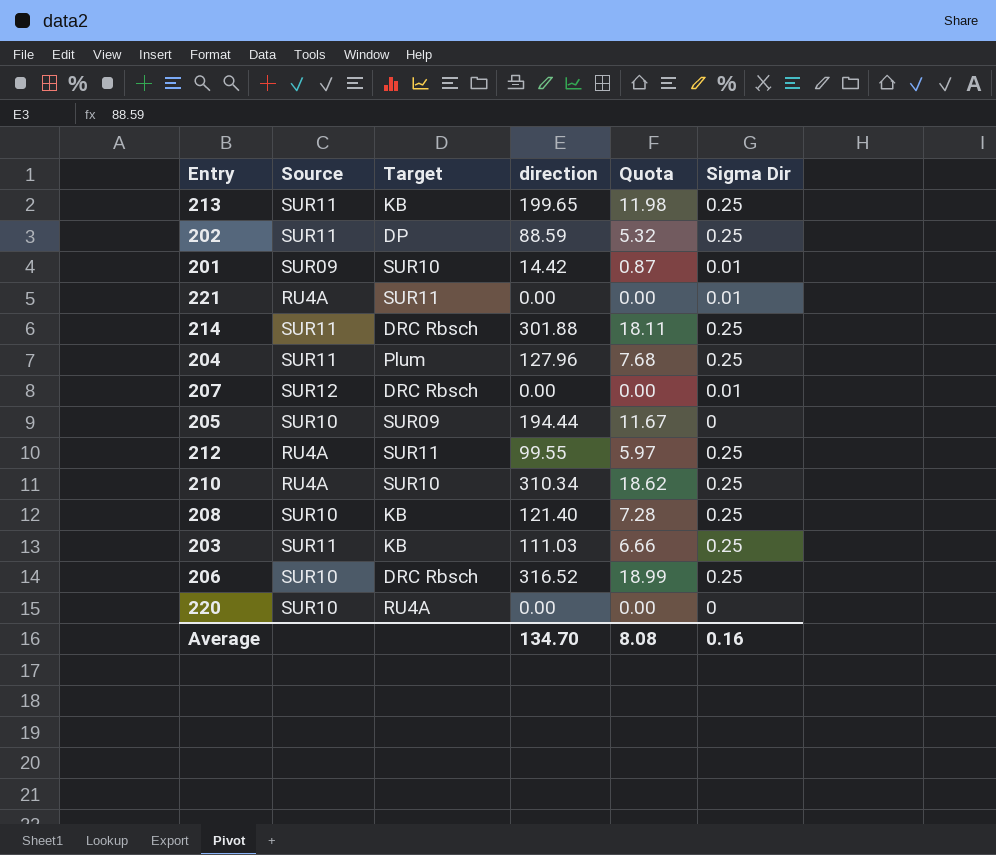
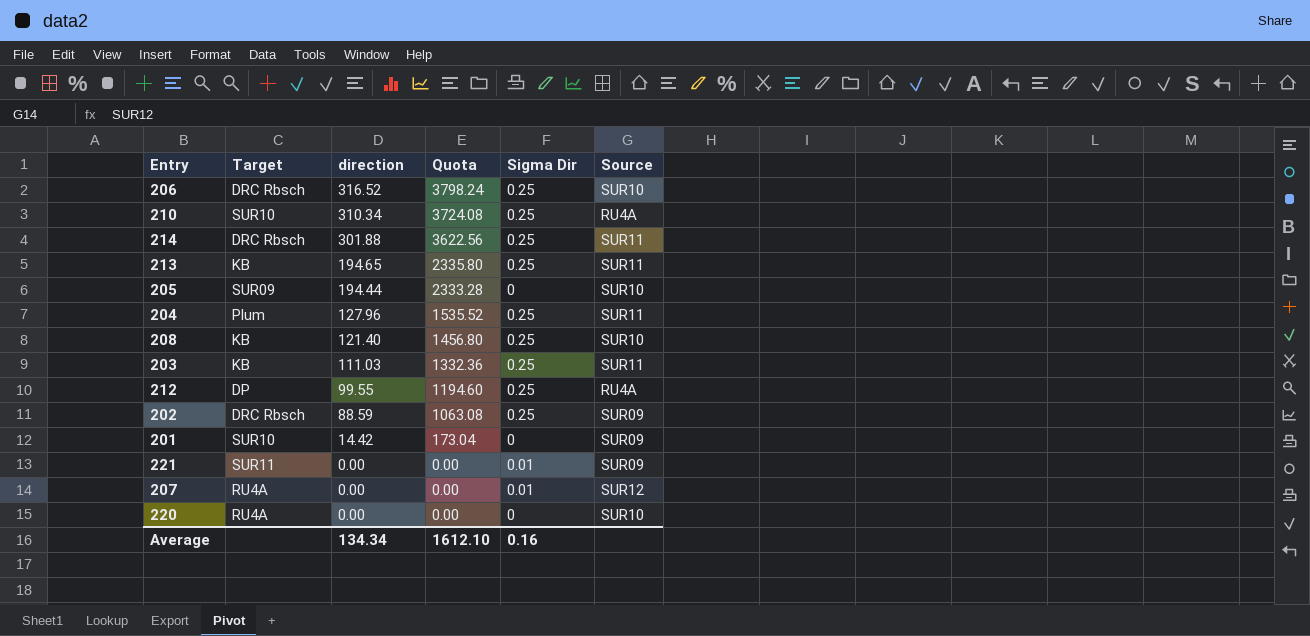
row order: none -> direction descending
column Quota | formula: [direction] * 0.06 -> [direction] * 12
column Source | position: 2 -> 6
213 | direction: 199.65 -> 194.65
212 | Target: SUR11 -> DP
202 | Target: DP -> DRC Rbsch
202 | Source: SUR11 -> SUR09
201 | Sigma Dir: 0.01 -> 0
221 | Source: RU4A -> SUR09
207 | Target: DRC Rbsch -> RU4A
Average | direction: 134.70 -> 134.34
Average | Quota: 8.08 -> 1612.10

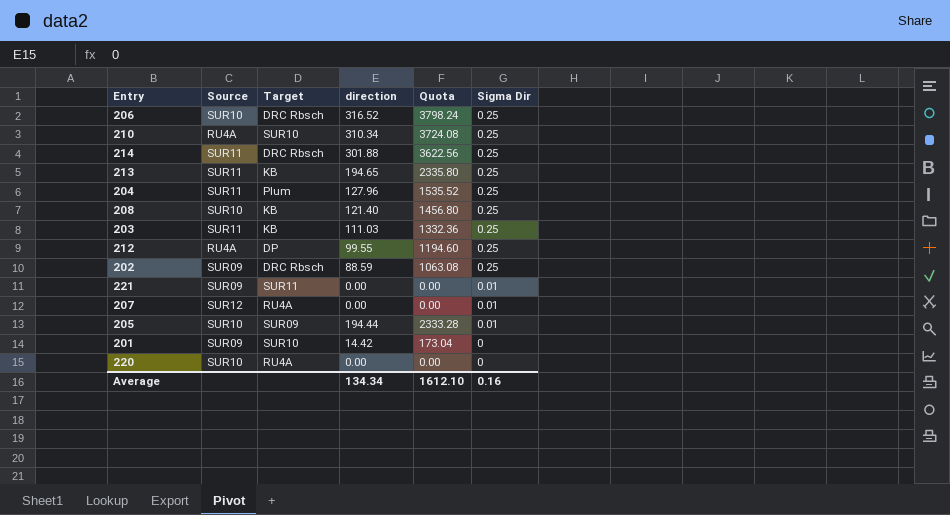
row order: direction descending -> Sigma Dir descending
column Source | position: 6 -> 2
205 | Sigma Dir: 0 -> 0.01

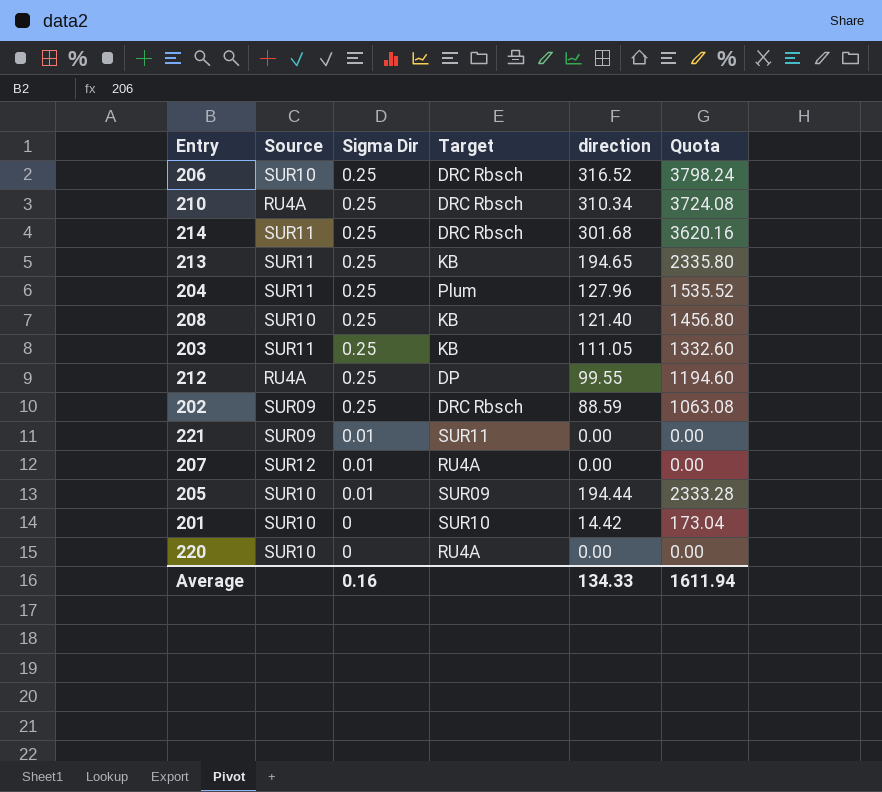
column Sigma Dir | position: 6 -> 3
210 | Target: SUR10 -> DRC Rbsch
214 | direction: 301.88 -> 301.68
214 | Quota: 3622.56 -> 3620.16
203 | direction: 111.03 -> 111.05
203 | Quota: 1332.36 -> 1332.60
201 | Source: SUR09 -> SUR10
Average | direction: 134.34 -> 134.33
Average | Quota: 1612.10 -> 1611.94

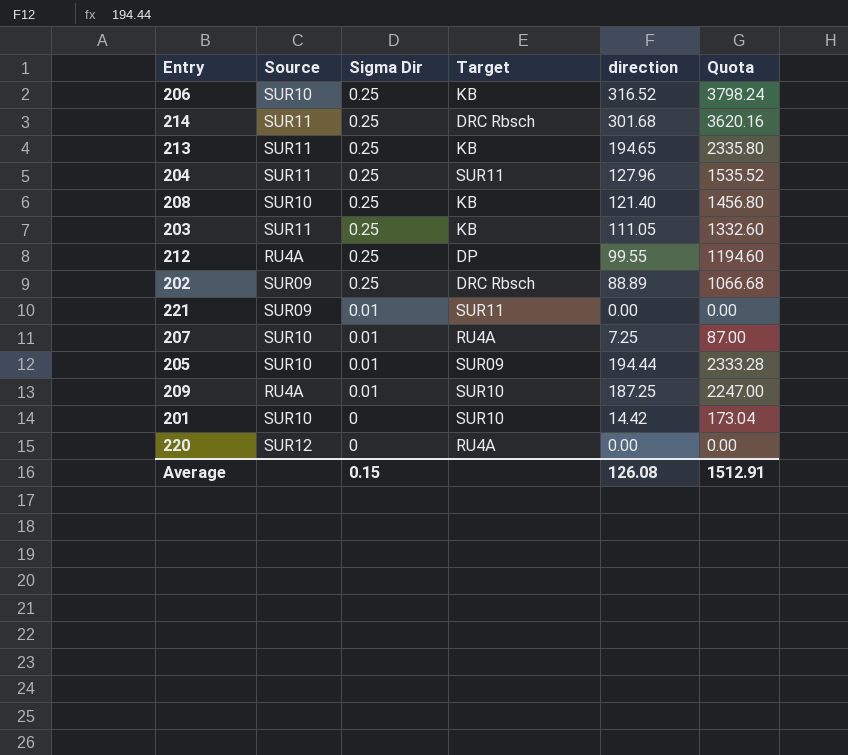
row 210: RU4A | 0.25 | DRC Rbsch | 310.34 | 3724.08 -> none
206 | Target: DRC Rbsch -> KB
204 | Target: Plum -> SUR11
202 | direction: 88.59 -> 88.89
202 | Quota: 1063.08 -> 1066.68
207 | Source: SUR12 -> SUR10
207 | direction: 0.00 -> 7.25
207 | Quota: 0.00 -> 87.00
row 209: none -> RU4A | 0.01 | SUR10 | 187.25 | 2247.00
220 | Source: SUR10 -> SUR12
Average | Sigma Dir: 0.16 -> 0.15
Average | direction: 134.33 -> 126.08
Average | Quota: 1611.94 -> 1512.91

